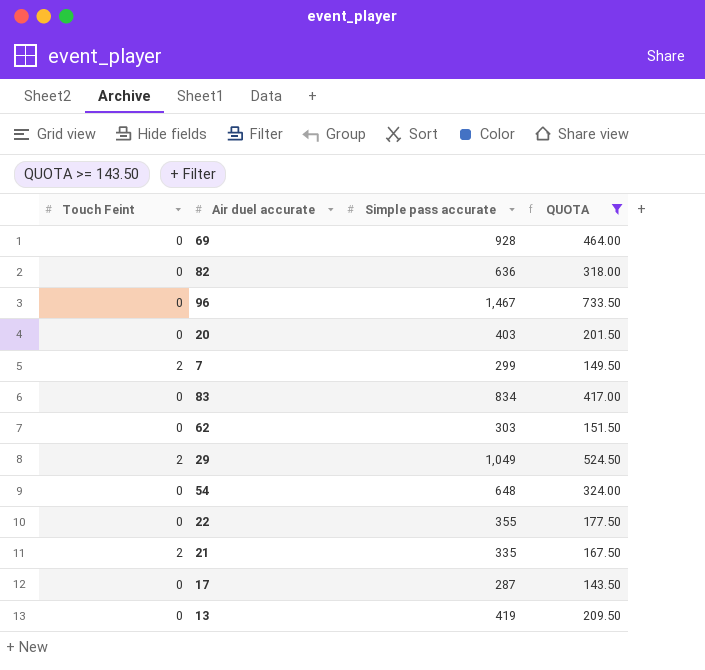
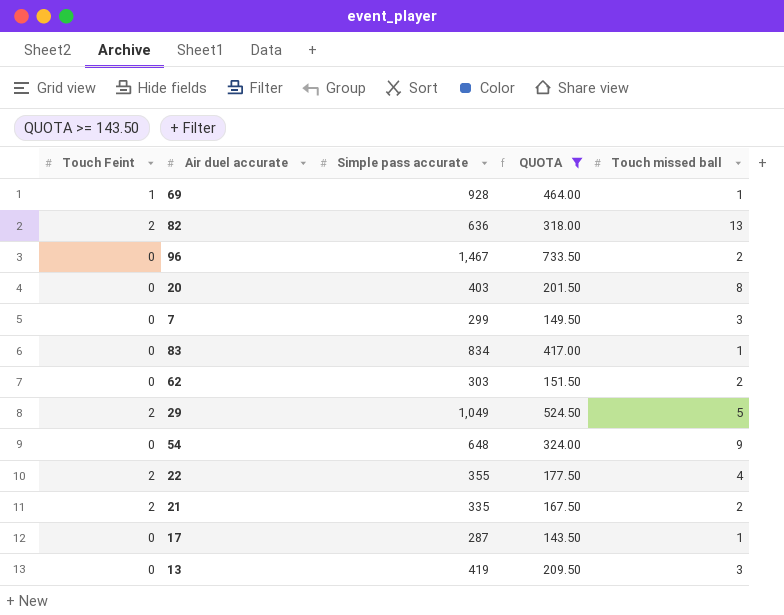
column Touch missed ball | position: none -> 5
69 | Touch Feint: 0 -> 1
82 | Touch Feint: 0 -> 2
7 | Touch Feint: 2 -> 0
22 | Touch Feint: 0 -> 2

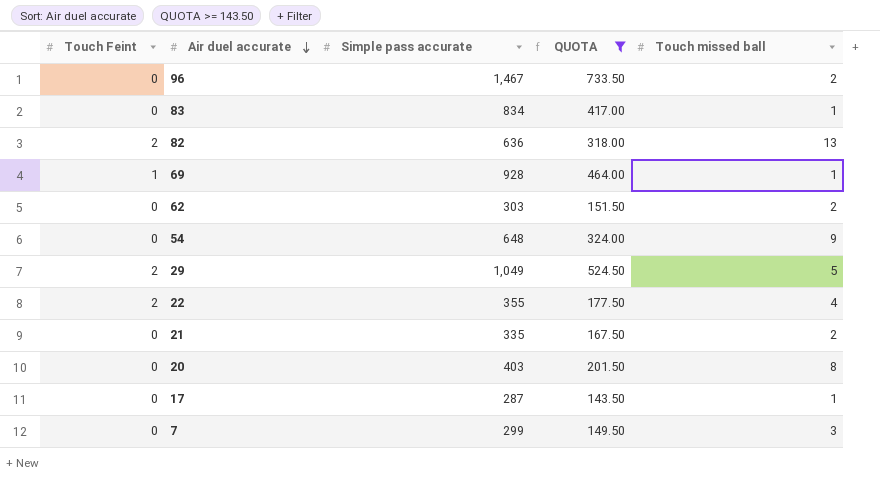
row order: none -> Air duel accurate descending
row 13: 0 | 419 | 209.50 | 3 -> none
21 | Touch Feint: 2 -> 0

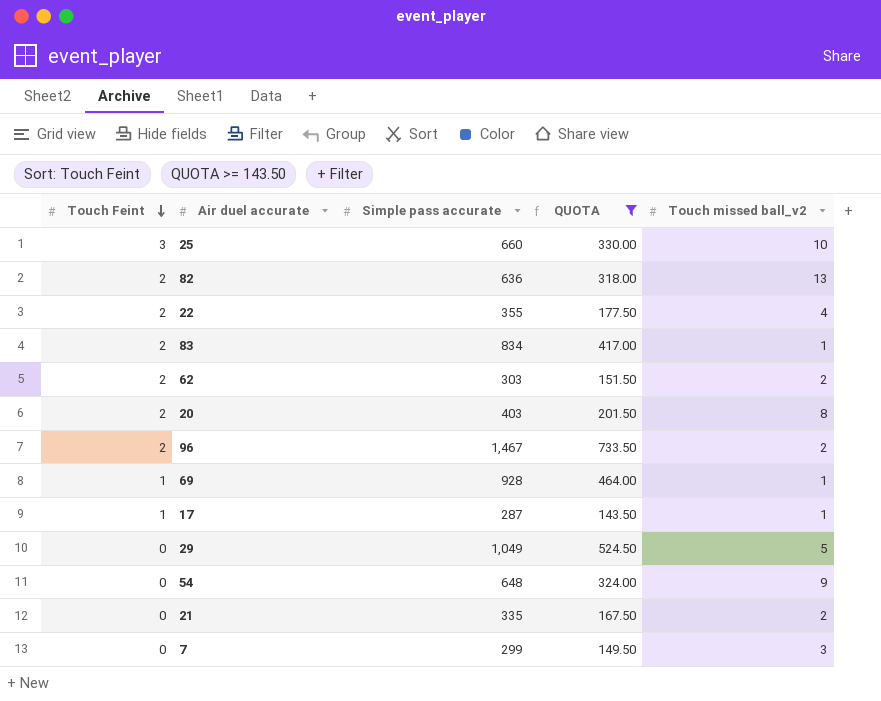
row order: Air duel accurate descending -> Touch Feint descending
column name: Touch missed ball -> Touch missed ball_v2
row 25: none -> 3 | 660 | 330.00 | 10
83 | Touch Feint: 0 -> 2
62 | Touch Feint: 0 -> 2
20 | Touch Feint: 0 -> 2
96 | Touch Feint: 0 -> 2
17 | Touch Feint: 0 -> 1
29 | Touch Feint: 2 -> 0

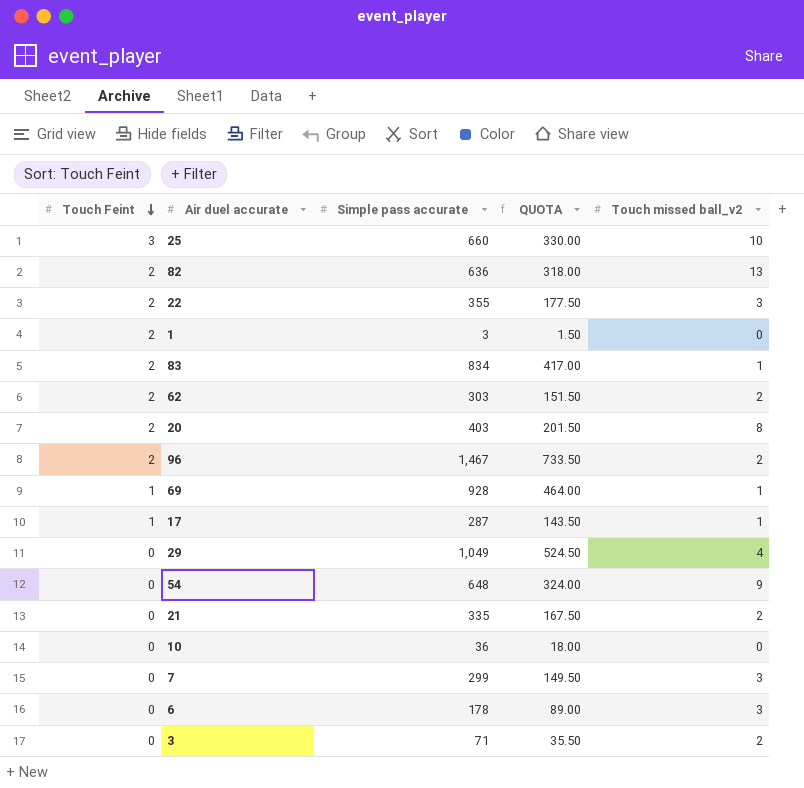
filter: QUOTA >= 143.50 -> none
22 | Touch missed ball_v2: 4 -> 3
29 | Touch missed ball_v2: 5 -> 4

